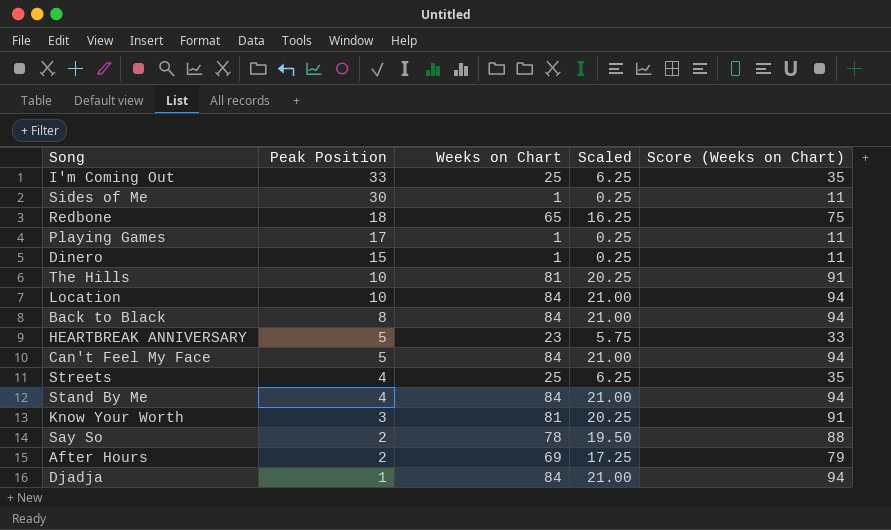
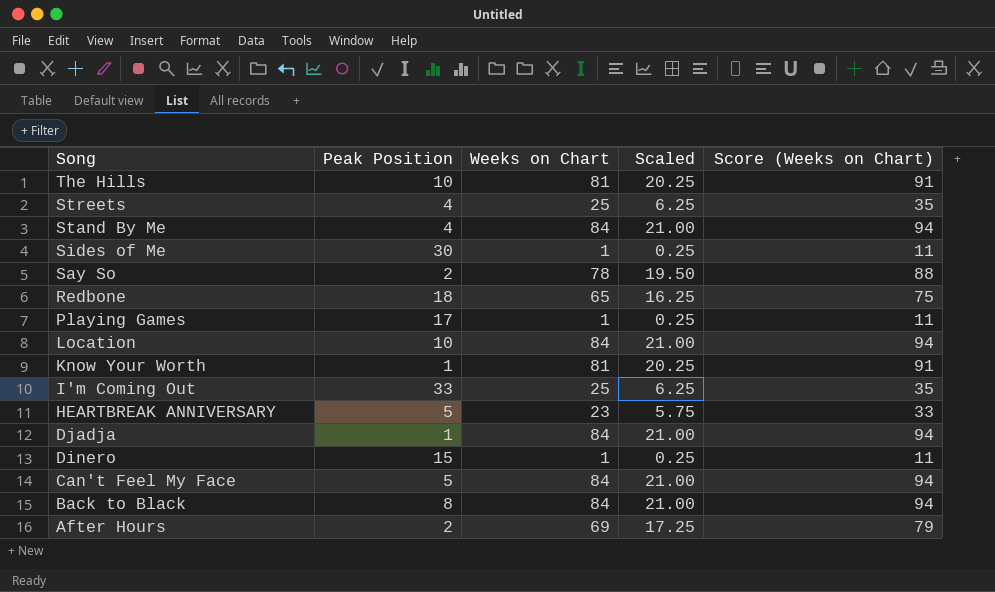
row order: Peak Position descending -> Song descending
Know Your Worth | Peak Position: 3 -> 1

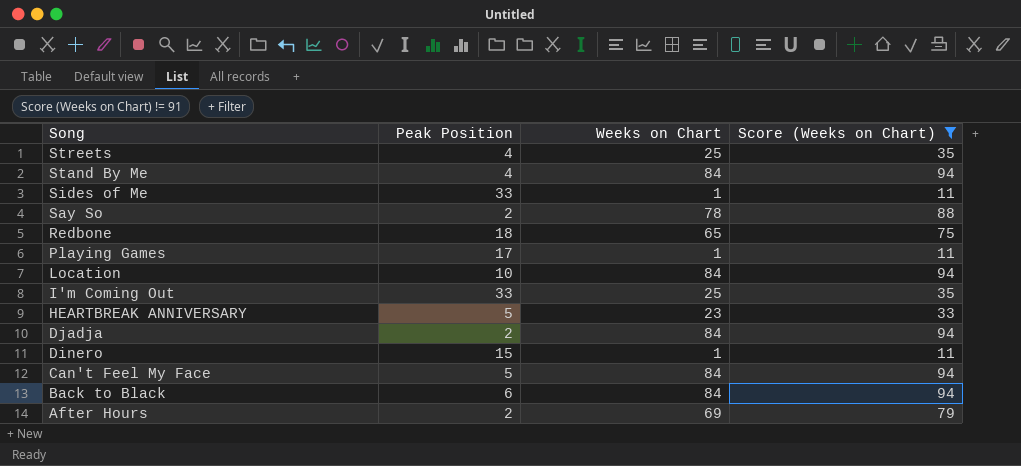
filter: none -> Score (Weeks on Chart) != 91
column Scaled | formula: [Weeks on Chart] * 0.25 -> none
Sides of Me | Peak Position: 30 -> 33
Djadja | Peak Position: 1 -> 2
Back to Black | Peak Position: 8 -> 6

